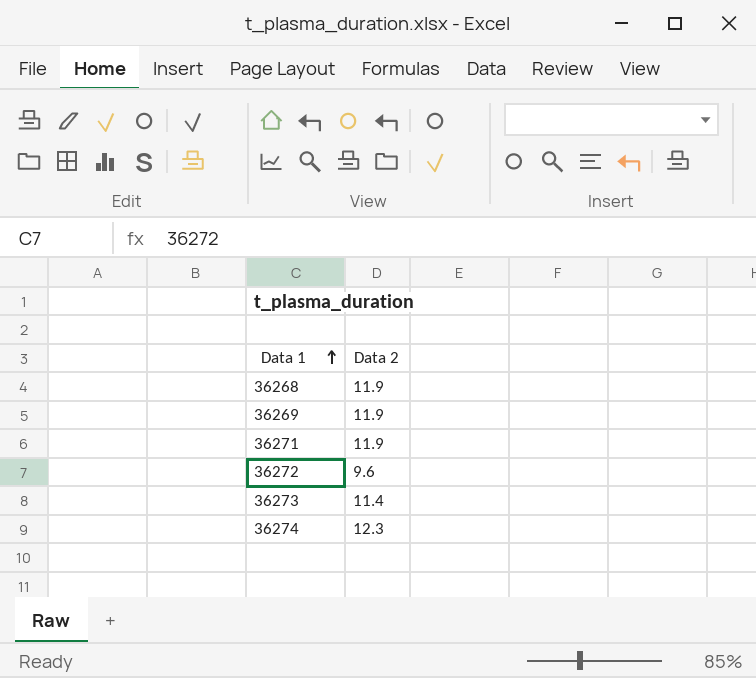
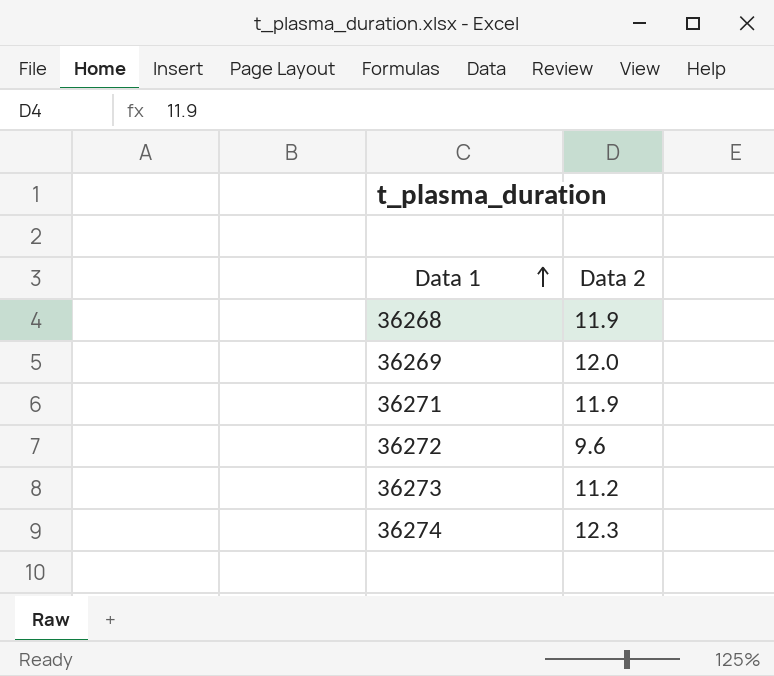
36269 | Data 2: 11.9 -> 12.0
36273 | Data 2: 11.4 -> 11.2

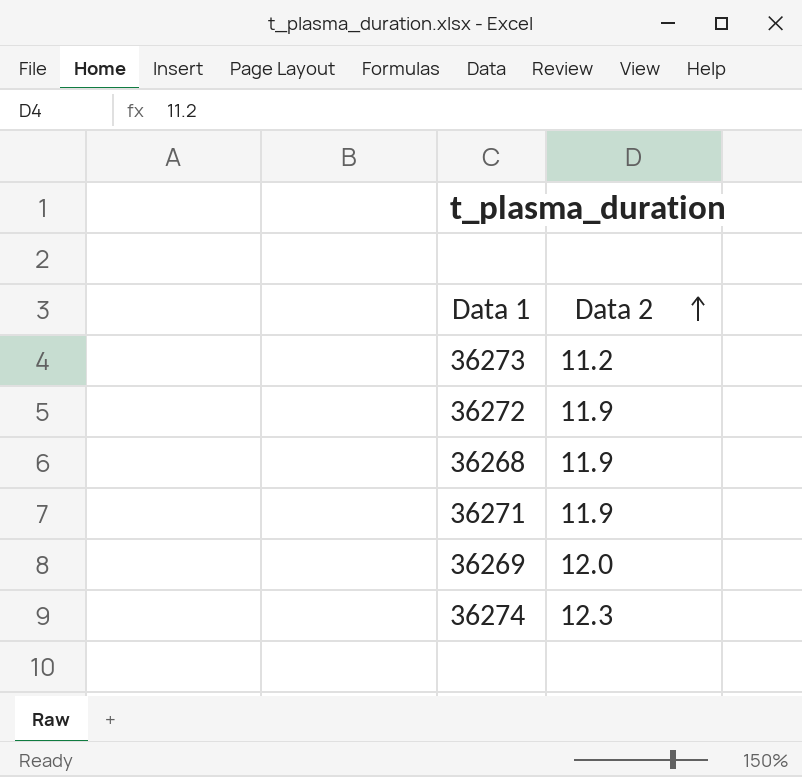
row order: Data 1 ascending -> Data 2 ascending
36272 | Data 2: 9.6 -> 11.9

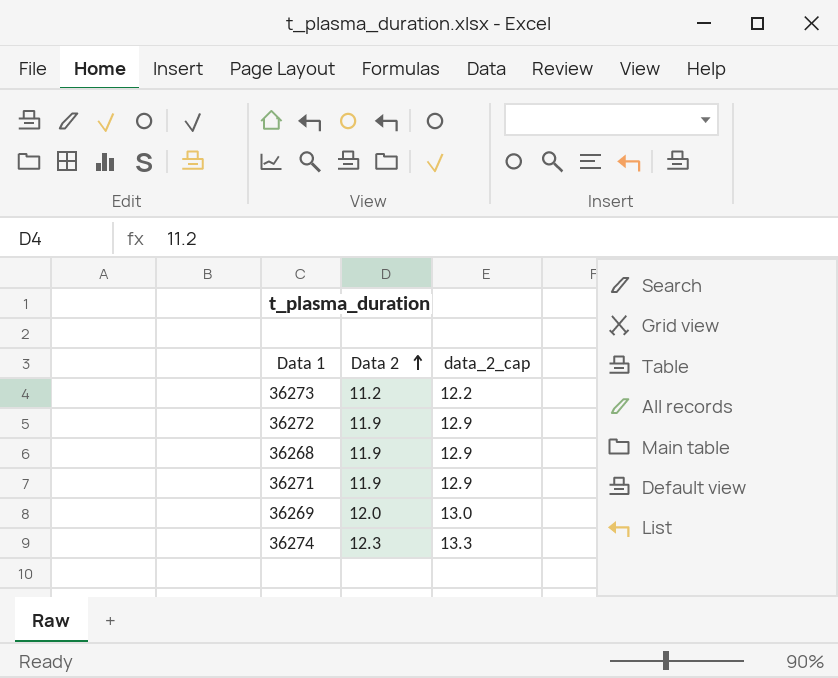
column data_2_cap | formula: none -> [Data 2] + 1

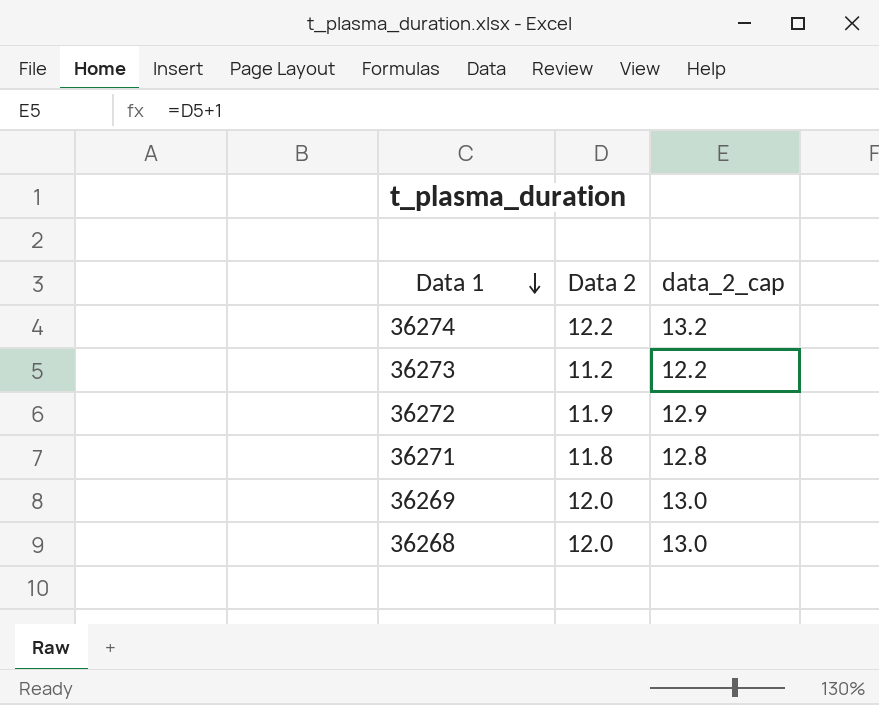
row order: Data 2 ascending -> Data 1 descending
36274 | Data 2: 12.3 -> 12.2
36274 | data_2_cap: 13.3 -> 13.2
36271 | Data 2: 11.9 -> 11.8
36271 | data_2_cap: 12.9 -> 12.8
36268 | Data 2: 11.9 -> 12.0
36268 | data_2_cap: 12.9 -> 13.0

